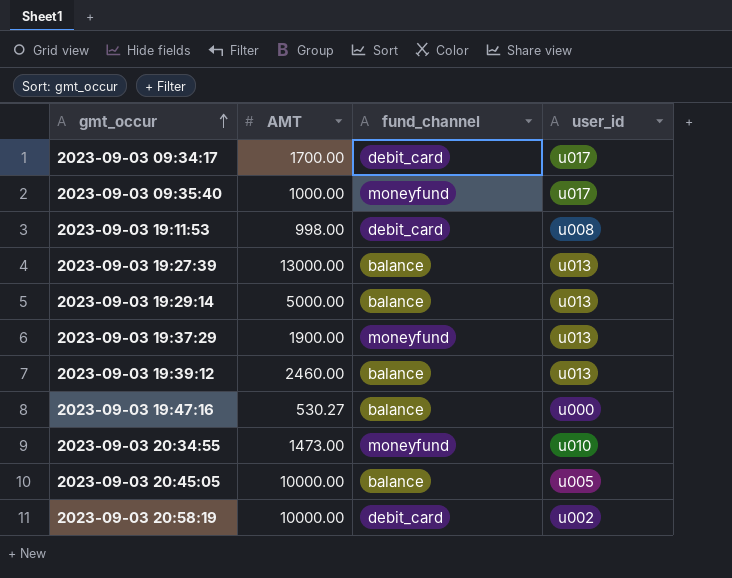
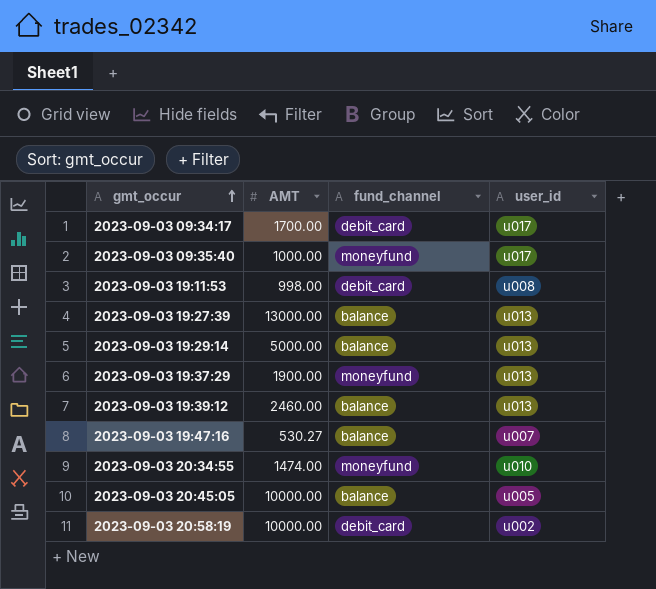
2023-09-03 19:47:16 | user_id: u000 -> u007
2023-09-03 20:34:55 | AMT: 1473.00 -> 1474.00

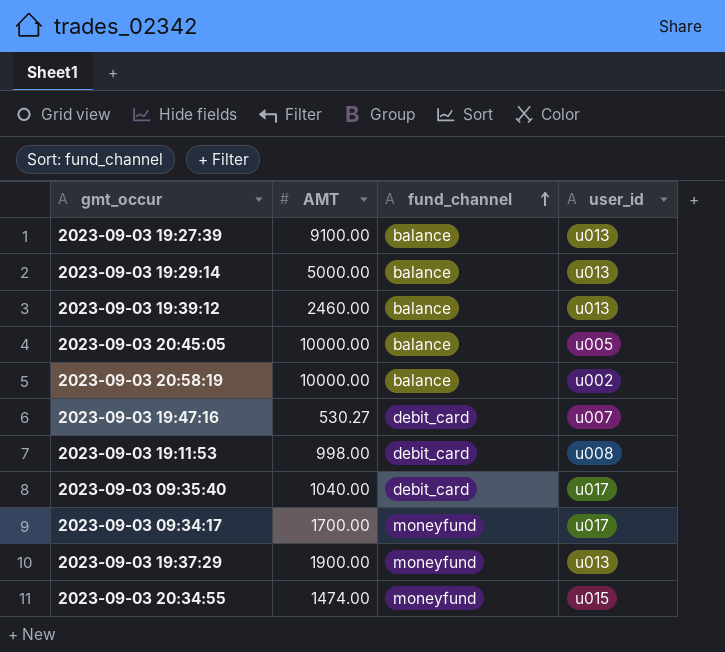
row order: gmt_occur ascending -> fund_channel ascending
2023-09-03 19:27:39 | AMT: 13000.00 -> 9100.00
2023-09-03 20:58:19 | fund_channel: debit_card -> balance
2023-09-03 19:47:16 | fund_channel: balance -> debit_card
2023-09-03 09:35:40 | AMT: 1000.00 -> 1040.00
2023-09-03 09:35:40 | fund_channel: moneyfund -> debit_card
2023-09-03 09:34:17 | fund_channel: debit_card -> moneyfund
2023-09-03 20:34:55 | user_id: u010 -> u015

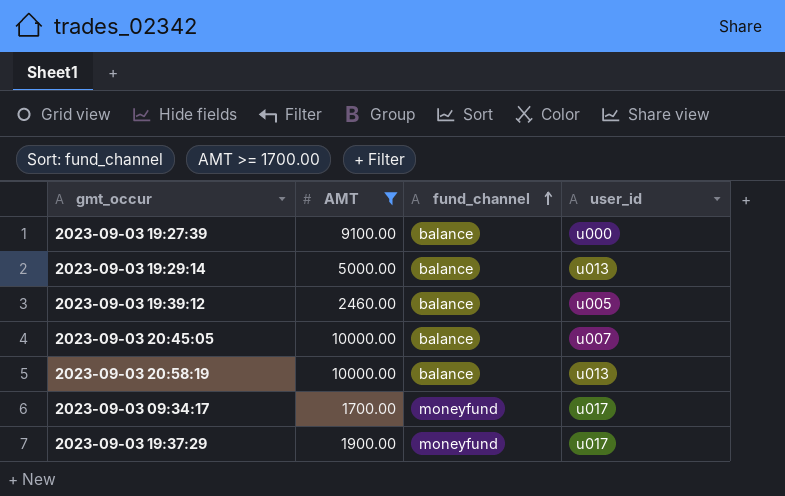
filter: none -> AMT >= 1700.00
2023-09-03 19:27:39 | user_id: u013 -> u000
2023-09-03 19:39:12 | user_id: u013 -> u005
2023-09-03 20:45:05 | user_id: u005 -> u007
2023-09-03 20:58:19 | user_id: u002 -> u013
2023-09-03 19:37:29 | user_id: u013 -> u017

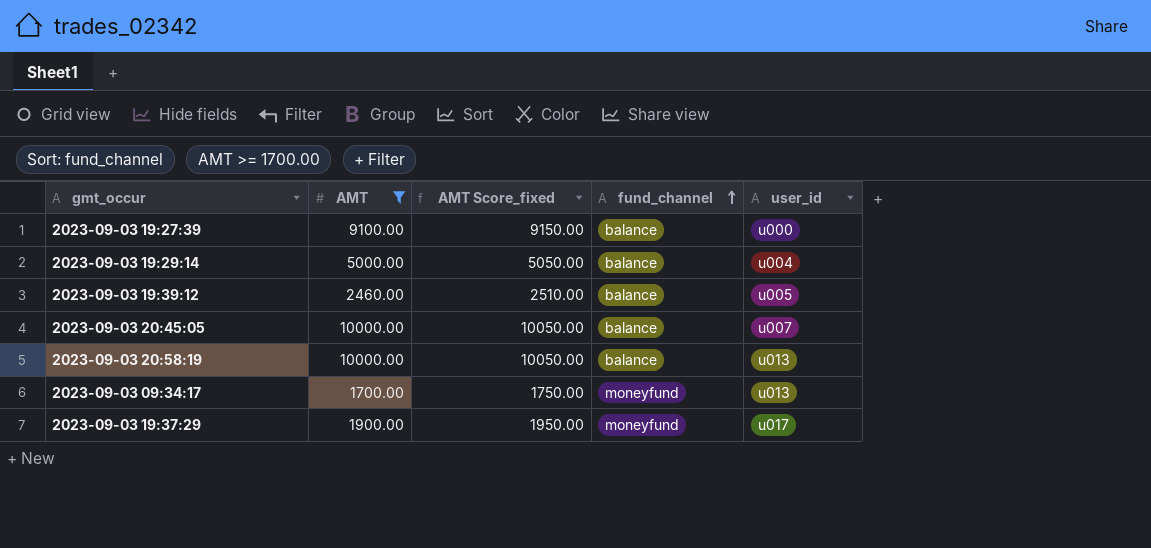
column AMT Score_fixed | formula: none -> [AMT] + 50
2023-09-03 19:29:14 | user_id: u013 -> u004
2023-09-03 09:34:17 | user_id: u017 -> u013

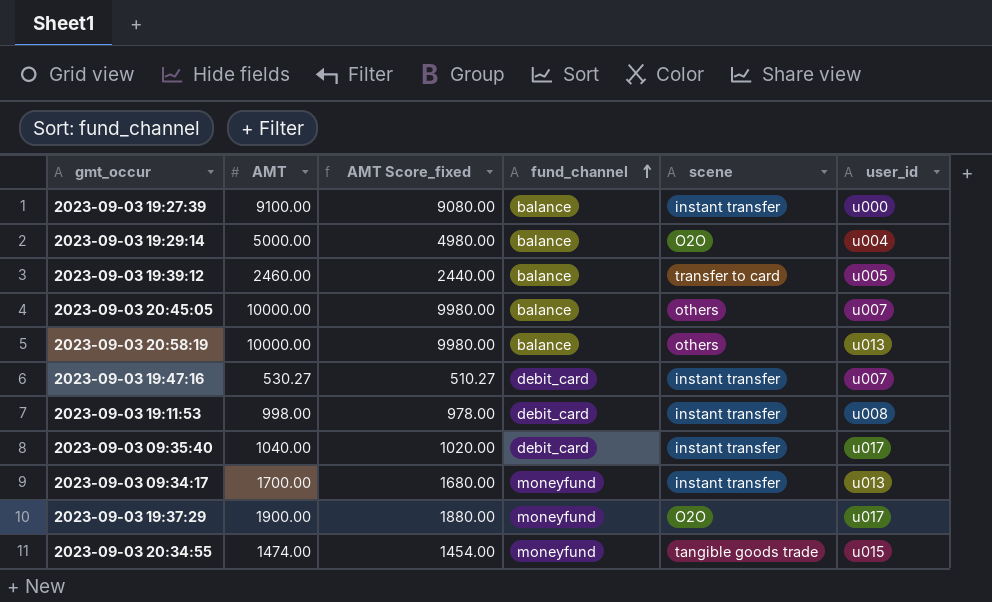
filter: AMT >= 1700.00 -> none
column AMT Score_fixed | formula: [AMT] + 50 -> [AMT] - 20
column scene | position: none -> 5

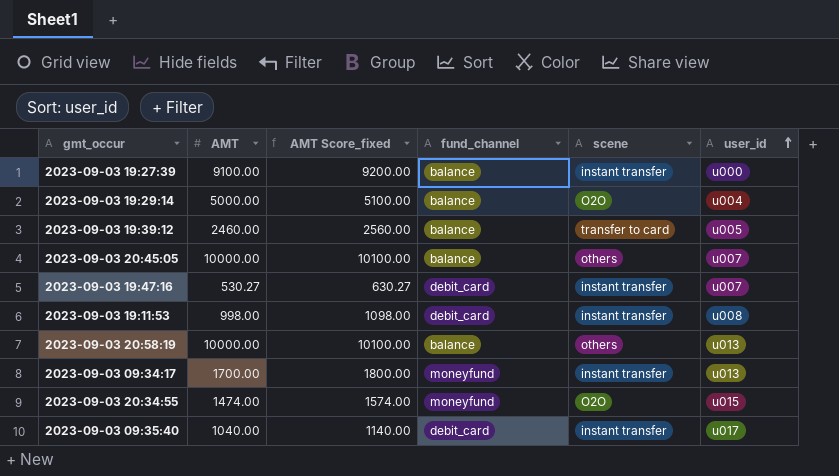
row order: fund_channel ascending -> user_id ascending
column AMT Score_fixed | formula: [AMT] - 20 -> [AMT] + 100
row 2023-09-03 19:37:29: 1900.00 | 1880.00 | moneyfund | O2O | u017 -> none
2023-09-03 20:34:55 | scene: tangible goods trade -> O2O

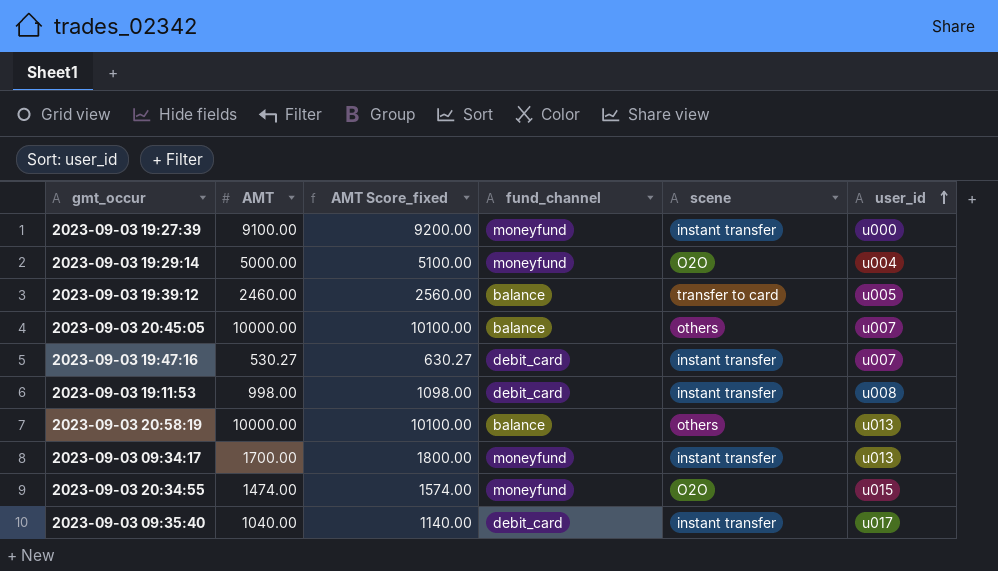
2023-09-03 19:27:39 | fund_channel: balance -> moneyfund
2023-09-03 19:29:14 | fund_channel: balance -> moneyfund

